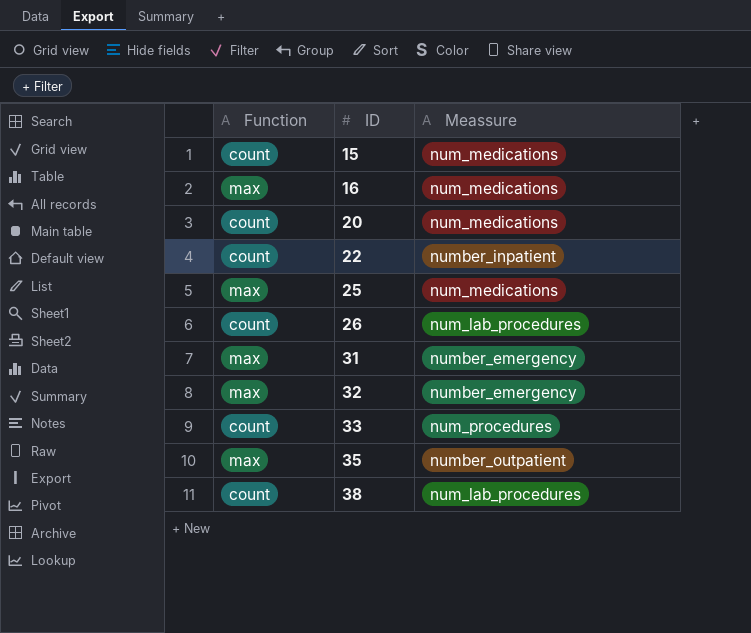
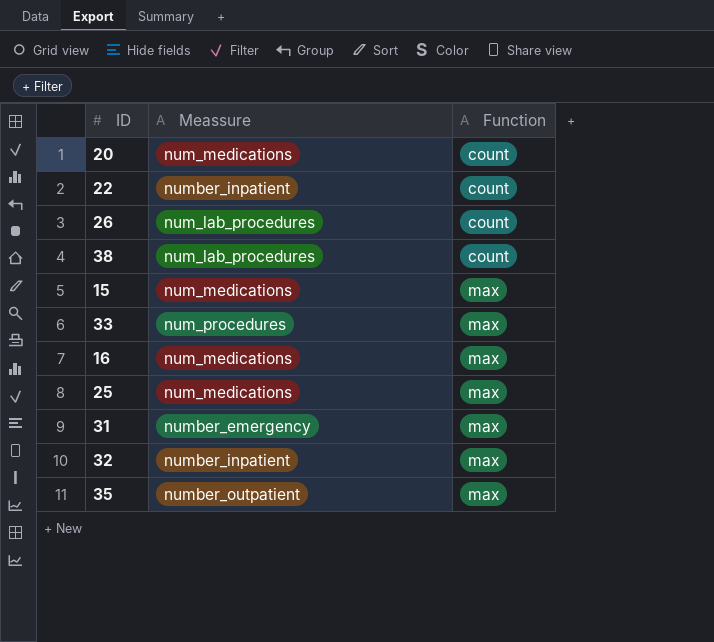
row order: ID ascending -> Function ascending
column Function | position: 1 -> 3
15 | Function: count -> max
33 | Function: count -> max
32 | Meassure: number_emergency -> number_inpatient

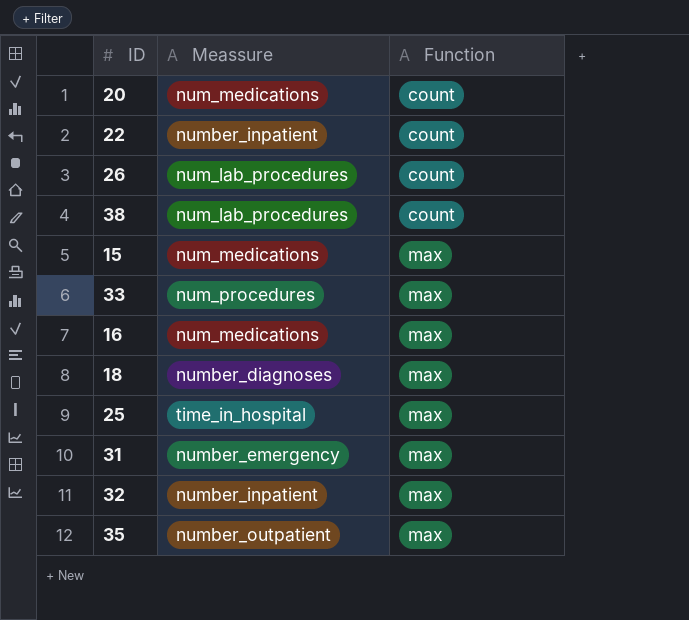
row 18: none -> number_diagnoses | max
25 | Meassure: num_medications -> time_in_hospital

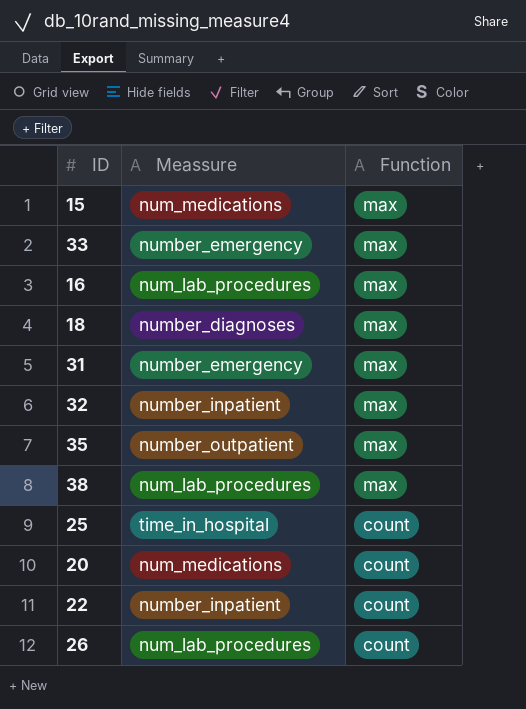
row order: Function ascending -> Function descending
33 | Meassure: num_procedures -> number_emergency
16 | Meassure: num_medications -> num_lab_procedures
38 | Function: count -> max
25 | Function: max -> count

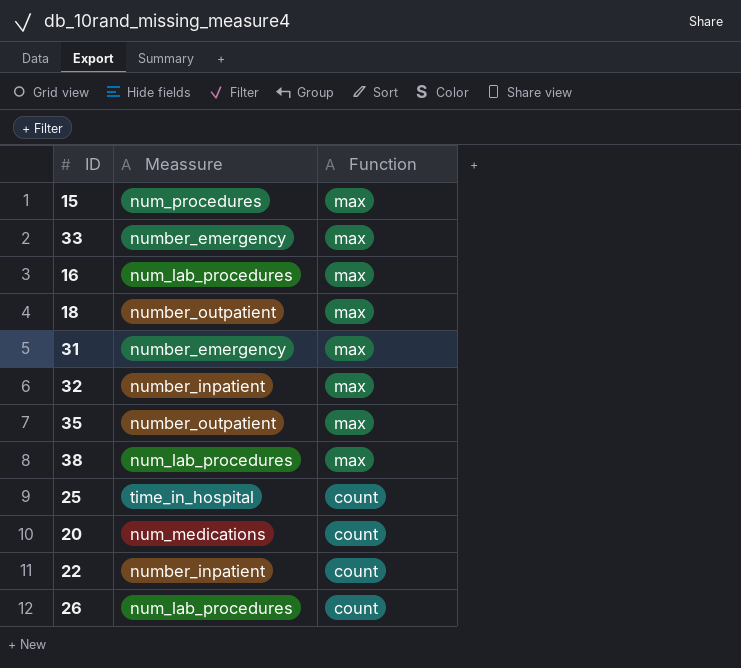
15 | Meassure: num_medications -> num_procedures
18 | Meassure: number_diagnoses -> number_outpatient

